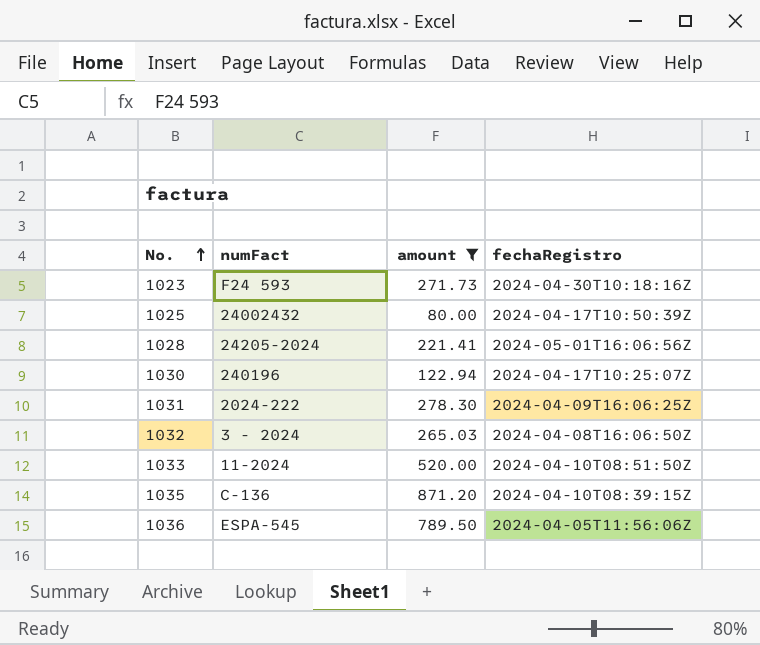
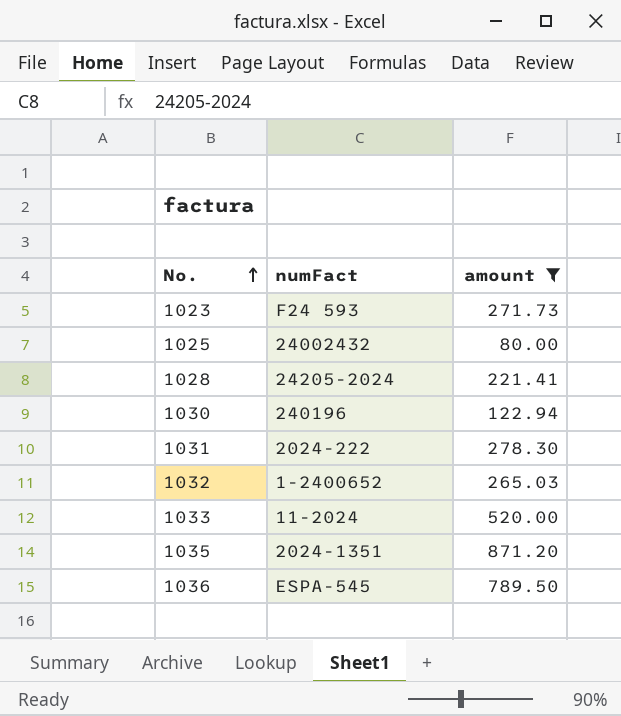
column fechaRegistro | position: 4 -> none
1032 | numFact: 3 - 2024 -> 1-2400652
1035 | numFact: C-136 -> 2024-1351

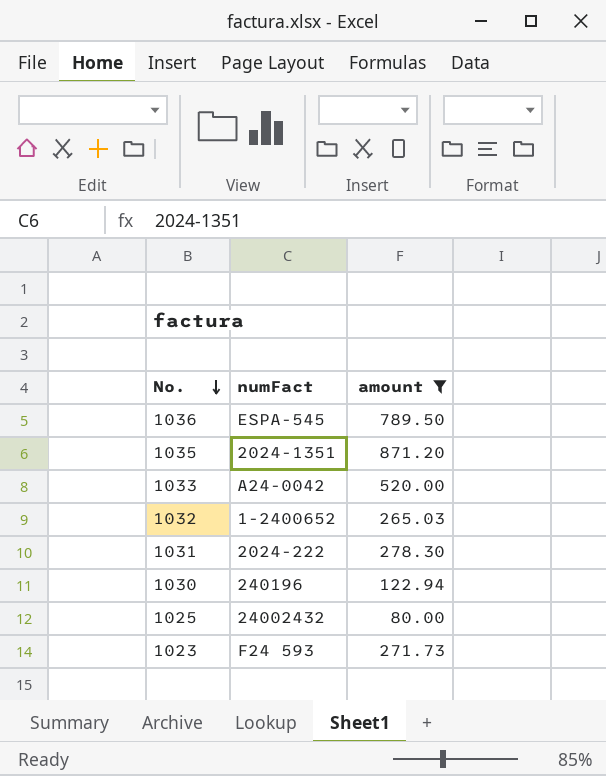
row order: No. ascending -> No. descending
row 1028: 24205-2024 | 221.41 -> none
1033 | numFact: 11-2024 -> A24-0042

